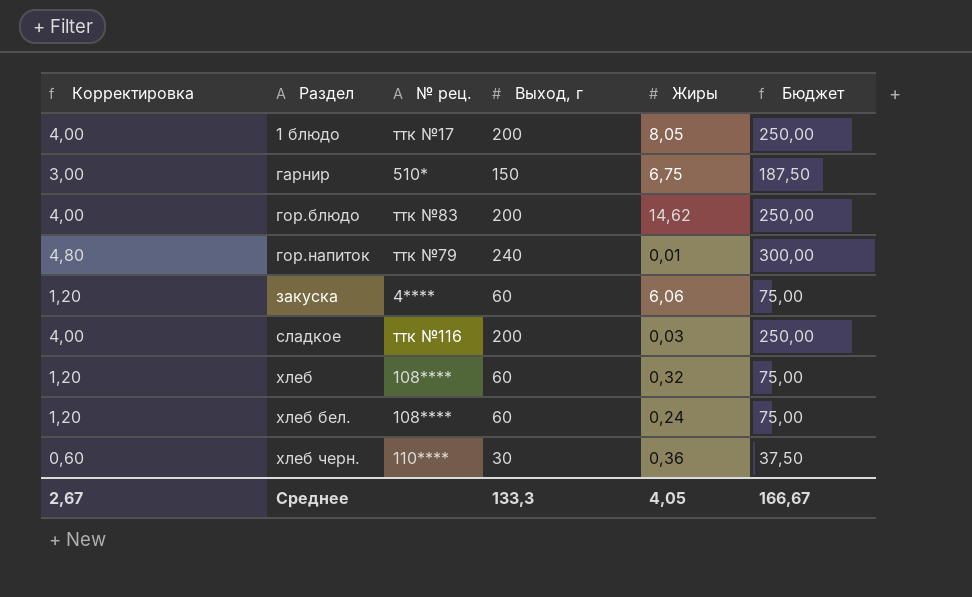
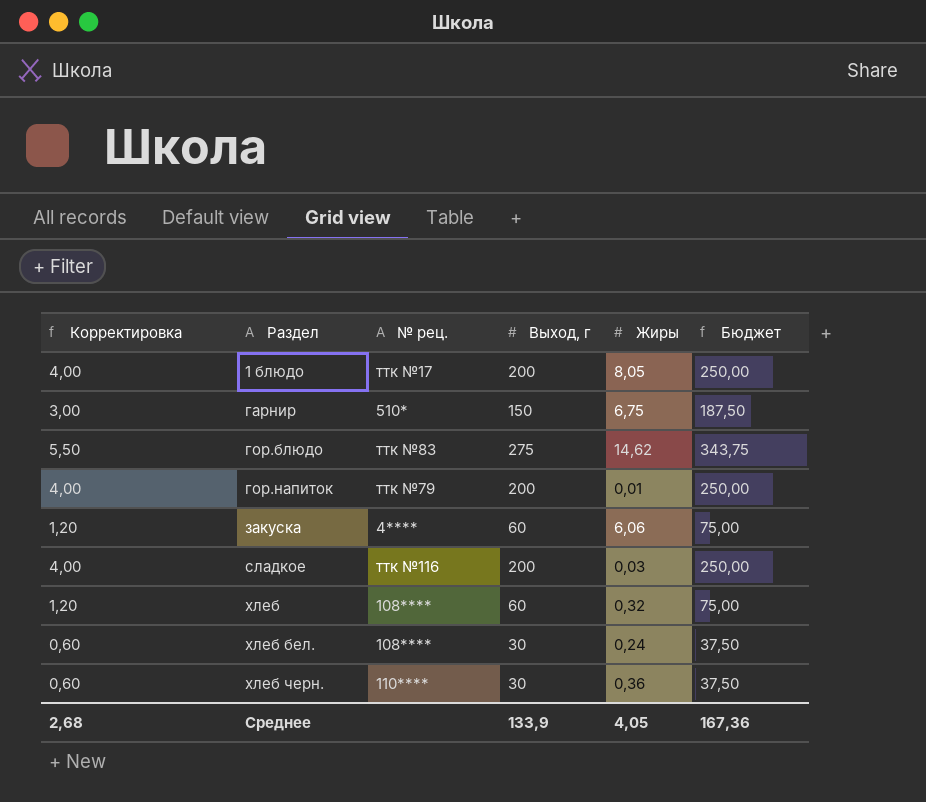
гор.блюдо | Корректировка: 4,00 -> 5,50
гор.блюдо | Выход, г: 200 -> 275
гор.блюдо | Бюджет: 250,00 -> 343,75
гор.напиток | Корректировка: 4,80 -> 4,00
гор.напиток | Выход, г: 240 -> 200
гор.напиток | Бюджет: 300,00 -> 250,00
хлеб бел. | Корректировка: 1,20 -> 0,60
хлеб бел. | Выход, г: 60 -> 30
хлеб бел. | Бюджет: 75,00 -> 37,50
Среднее | Корректировка: 2,67 -> 2,68
Среднее | Выход, г: 133,3 -> 133,9
Среднее | Бюджет: 166,67 -> 167,36

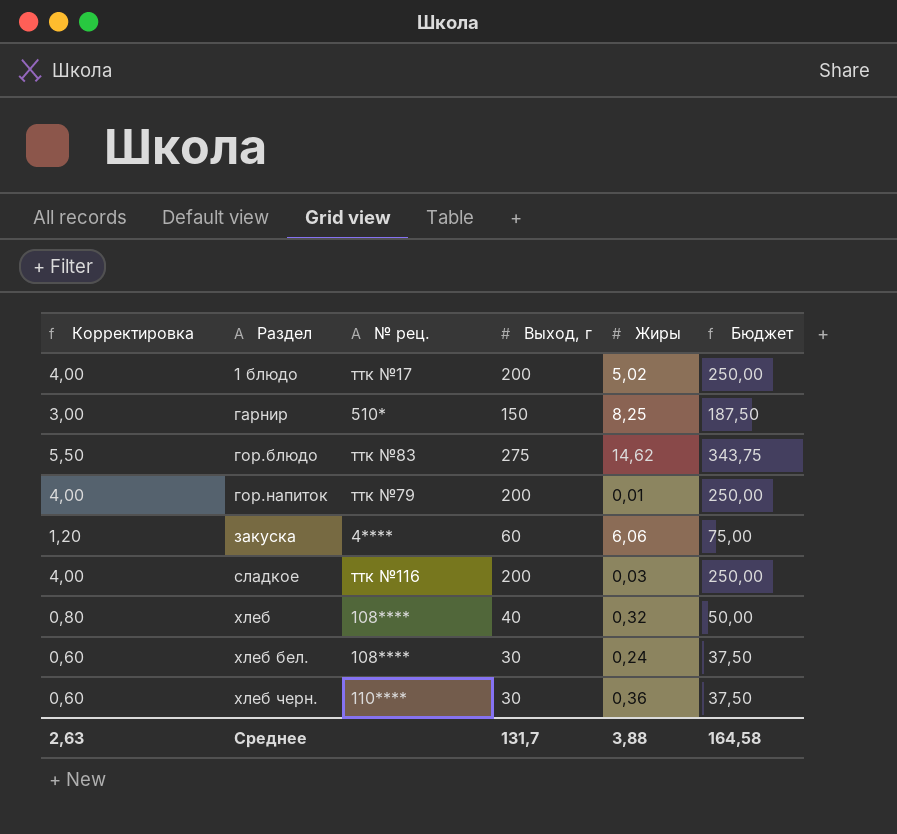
1 блюдо | Жиры: 8,05 -> 5,02
гарнир | Жиры: 6,75 -> 8,25
хлеб | Корректировка: 1,20 -> 0,80
хлеб | Выход, г: 60 -> 40
хлеб | Бюджет: 75,00 -> 50,00
Среднее | Корректировка: 2,68 -> 2,63
Среднее | Выход, г: 133,9 -> 131,7
Среднее | Жиры: 4,05 -> 3,88
Среднее | Бюджет: 167,36 -> 164,58

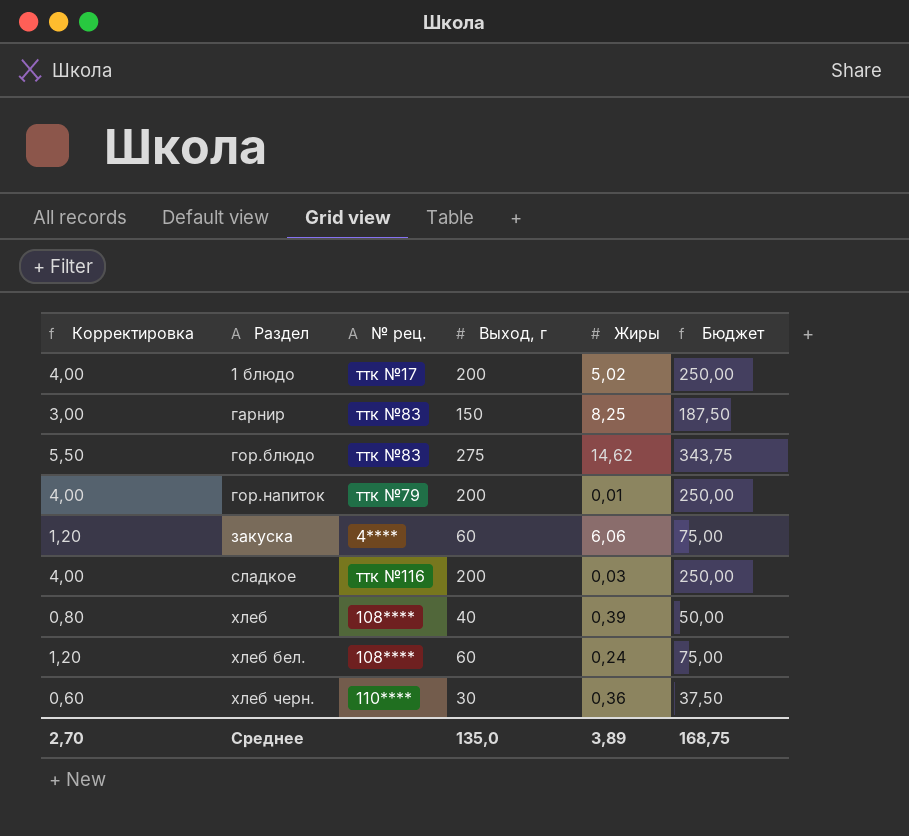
гарнир | № рец.: 510* -> ттк №83
хлеб | Жиры: 0,32 -> 0,39
хлеб бел. | Корректировка: 0,60 -> 1,20
хлеб бел. | Выход, г: 30 -> 60
хлеб бел. | Бюджет: 37,50 -> 75,00
Среднее | Корректировка: 2,63 -> 2,70
Среднее | Выход, г: 131,7 -> 135,0
Среднее | Жиры: 3,88 -> 3,89
Среднее | Бюджет: 164,58 -> 168,75

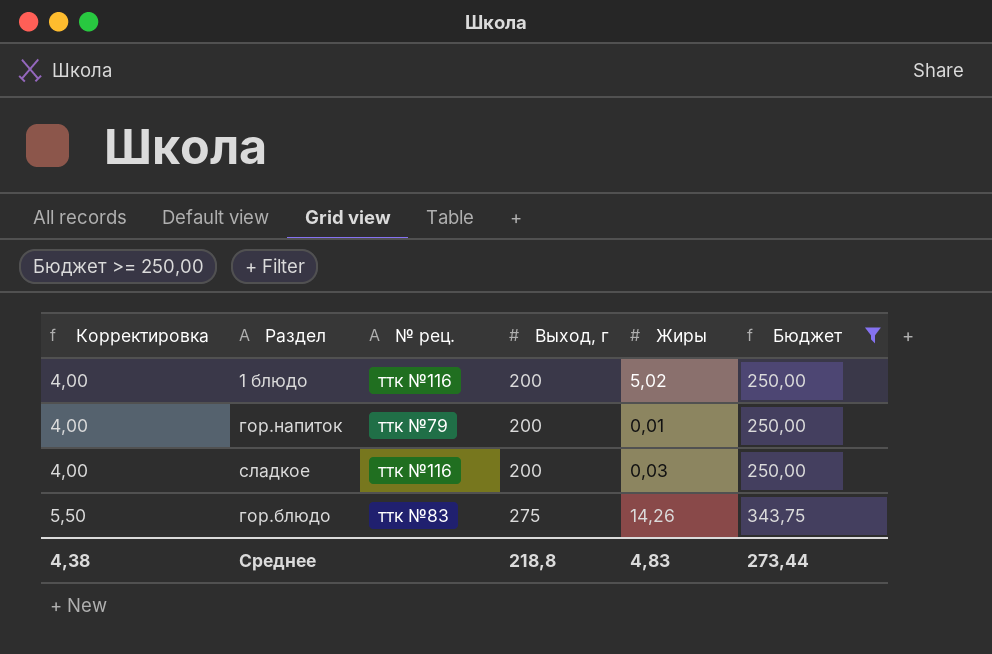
filter: none -> Бюджет >= 250,00
row order: Раздел ascending -> Корректировка ascending
1 блюдо | № рец.: ттк №17 -> ттк №116
гор.блюдо | Жиры: 14,62 -> 14,26
Среднее | Корректировка: 2,70 -> 4,38
Среднее | Выход, г: 135,0 -> 218,8
Среднее | Жиры: 3,89 -> 4,83
Среднее | Бюджет: 168,75 -> 273,44

